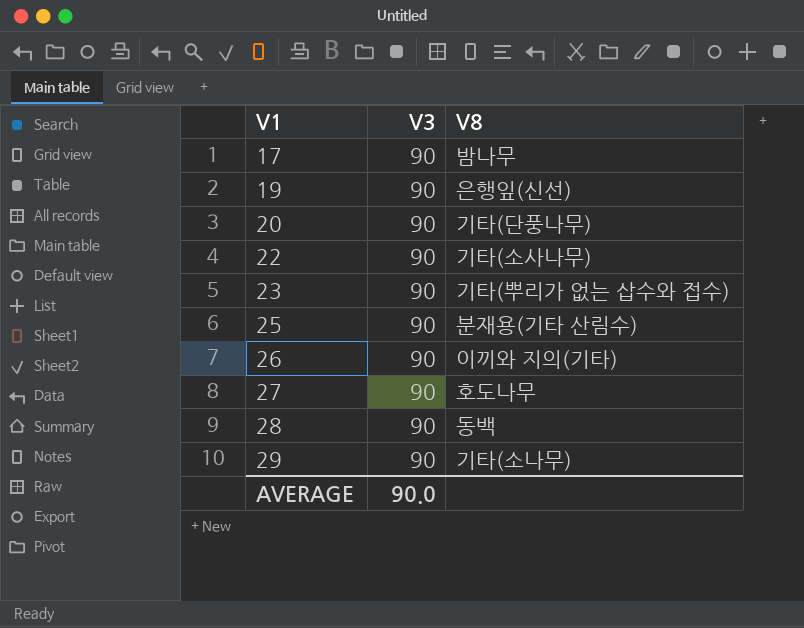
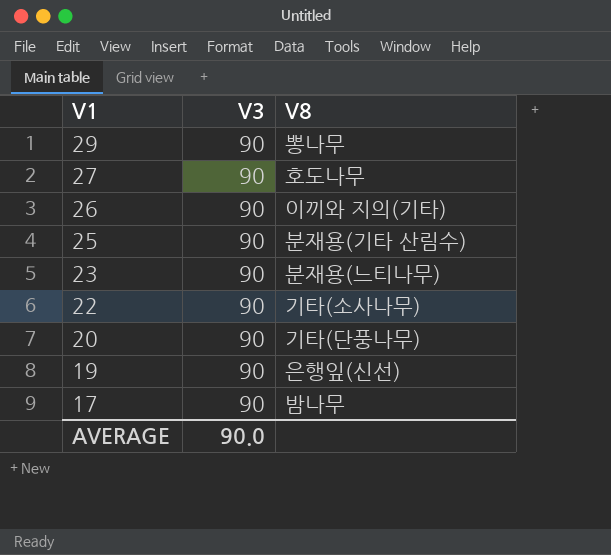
row order: V1 ascending -> V1 descending
row 28: 90 | 동백 -> none
29 | V8: 기타(소나무) -> 뽕나무
23 | V8: 기타(뿌리가 없는 삽수와 접수) -> 분재용(느티나무)

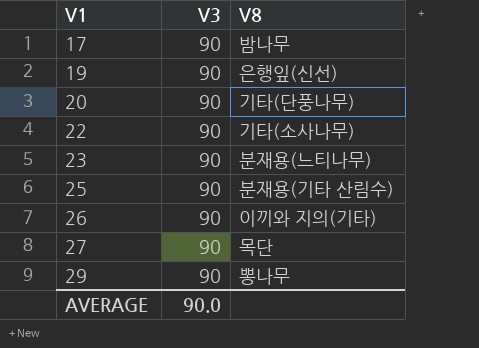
row order: V1 descending -> V1 ascending
27 | V8: 호도나무 -> 목단

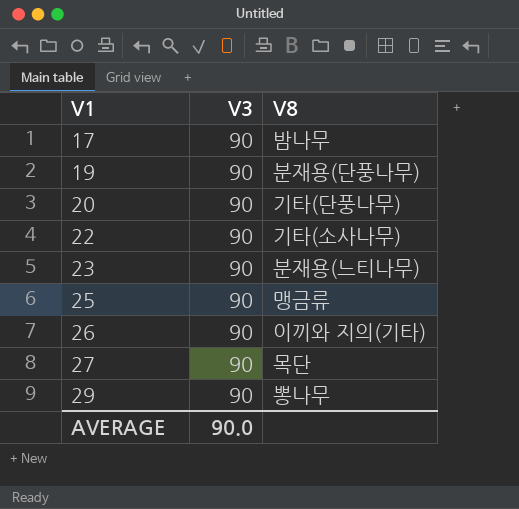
19 | V8: 은행잎(신선) -> 분재용(단풍나무)
25 | V8: 분재용(기타 산림수) -> 맹금류

